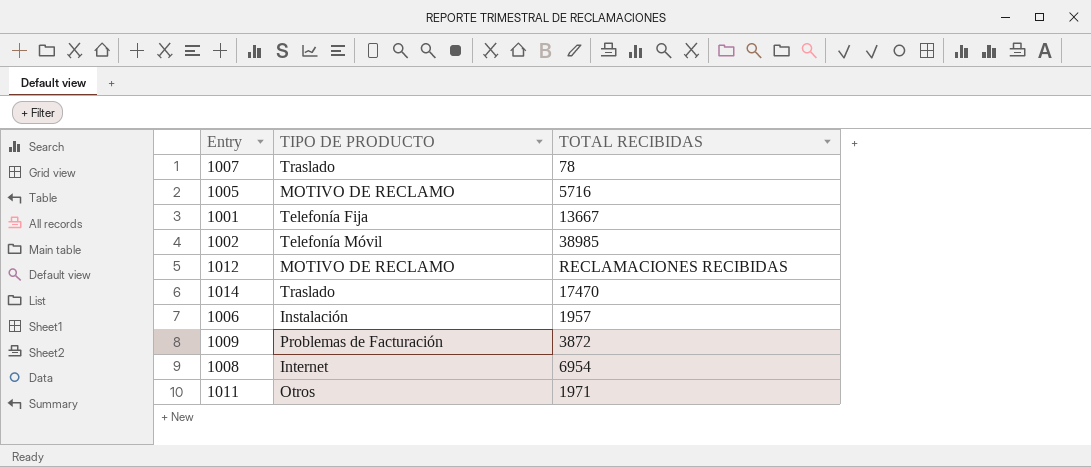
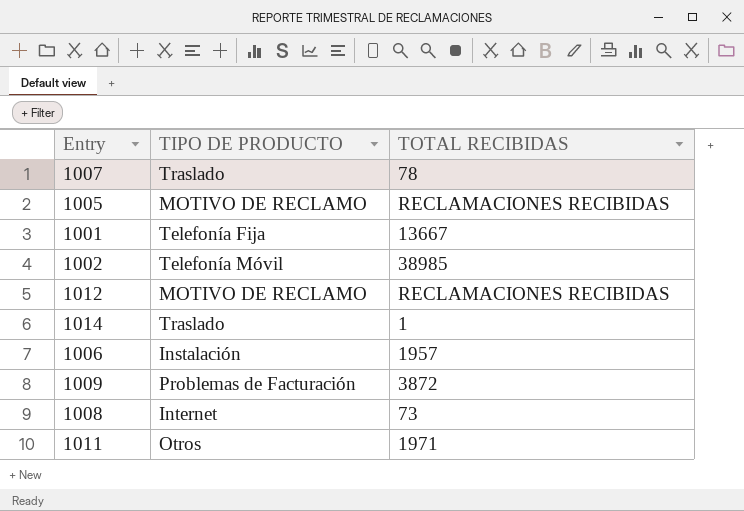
1005 | TOTAL RECIBIDAS: 5716 -> RECLAMACIONES RECIBIDAS
1014 | TOTAL RECIBIDAS: 17470 -> 1
1008 | TOTAL RECIBIDAS: 6954 -> 73

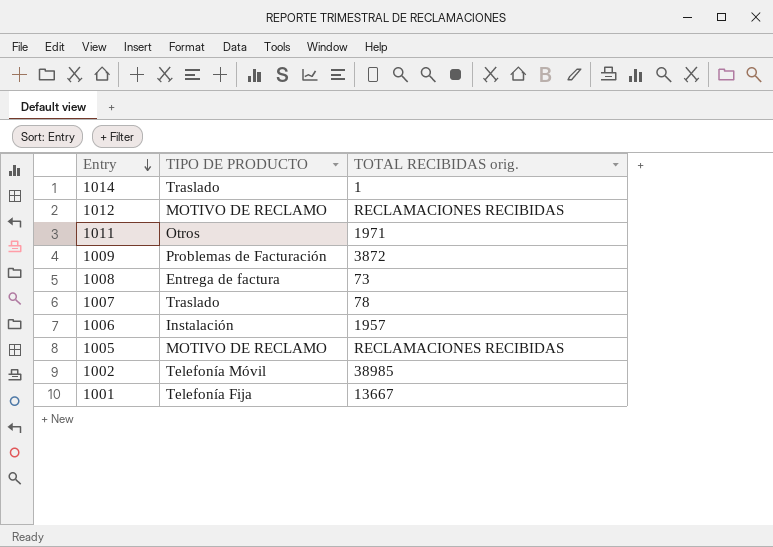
row order: none -> Entry descending
column name: TOTAL RECIBIDAS -> TOTAL RECIBIDAS orig.
1008 | TIPO DE PRODUCTO: Internet -> Entrega de factura

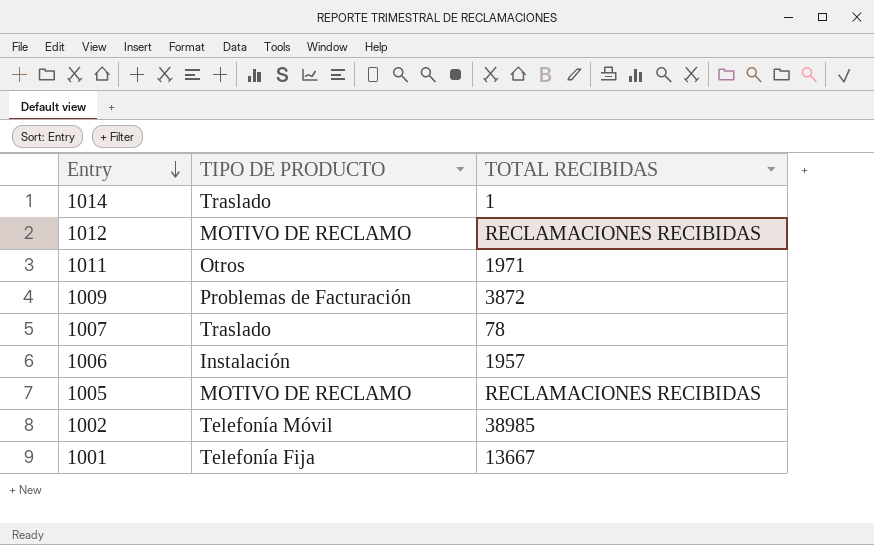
column name: TOTAL RECIBIDAS orig. -> TOTAL RECIBIDAS
row 1008: Entrega de factura | 73 -> none

